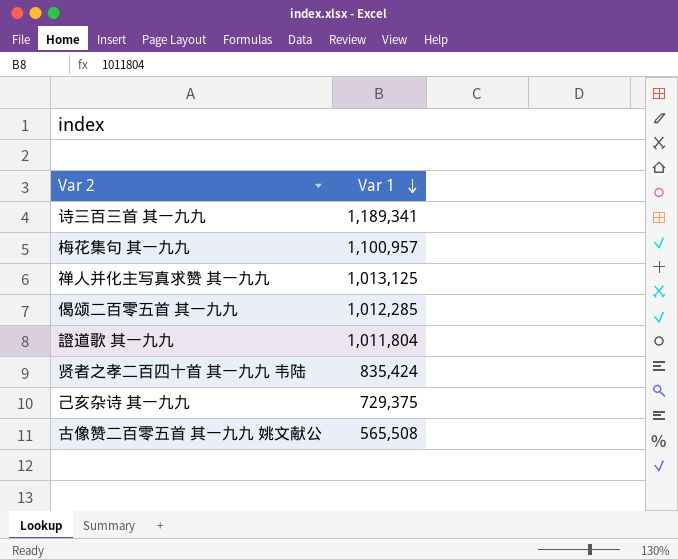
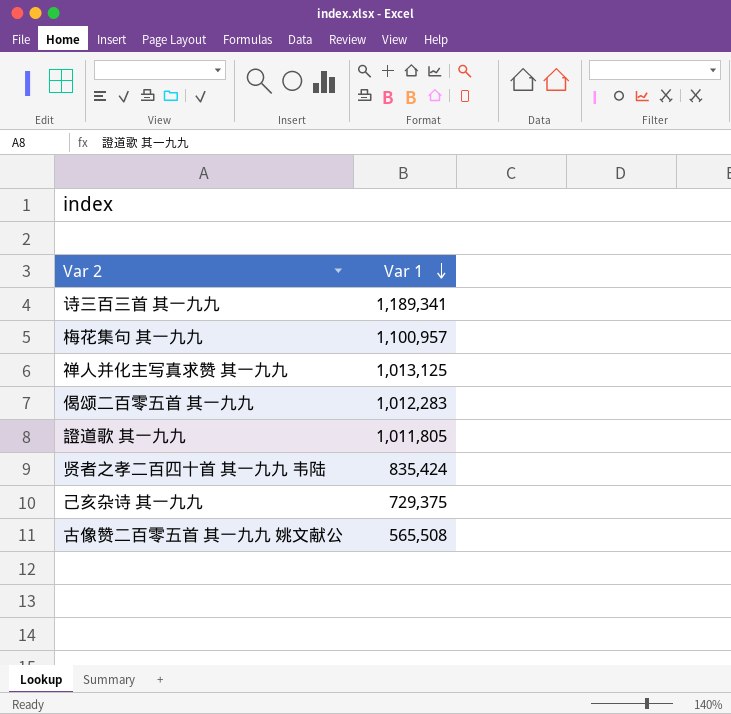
偈颂二百零五首 其一九九 | Var 1: 1,012,285 -> 1,012,283
證道歌 其一九九 | Var 1: 1,011,804 -> 1,011,805

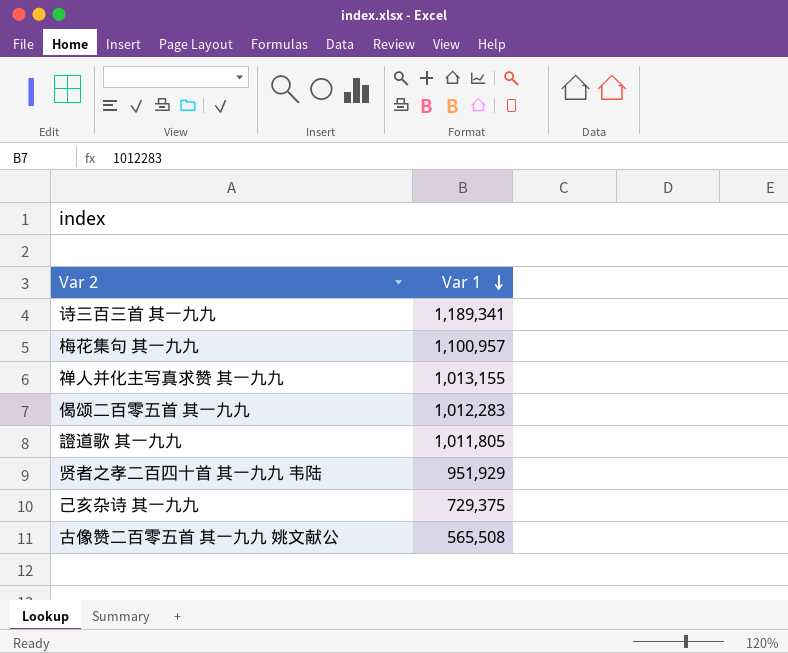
禅人并化主写真求赞 其一九九 | Var 1: 1,013,125 -> 1,013,155
贤者之孝二百四十首 其一九九 韦陆 | Var 1: 835,424 -> 951,929

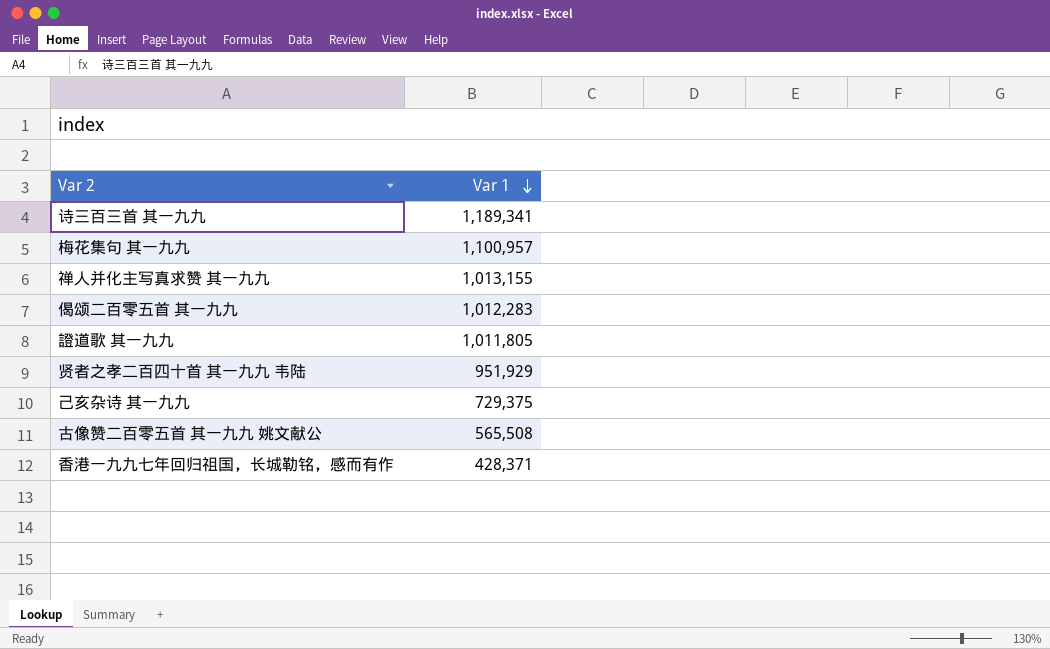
row 香港一九九七年回归祖国，长城勒铭，感而有作: none -> 428,371

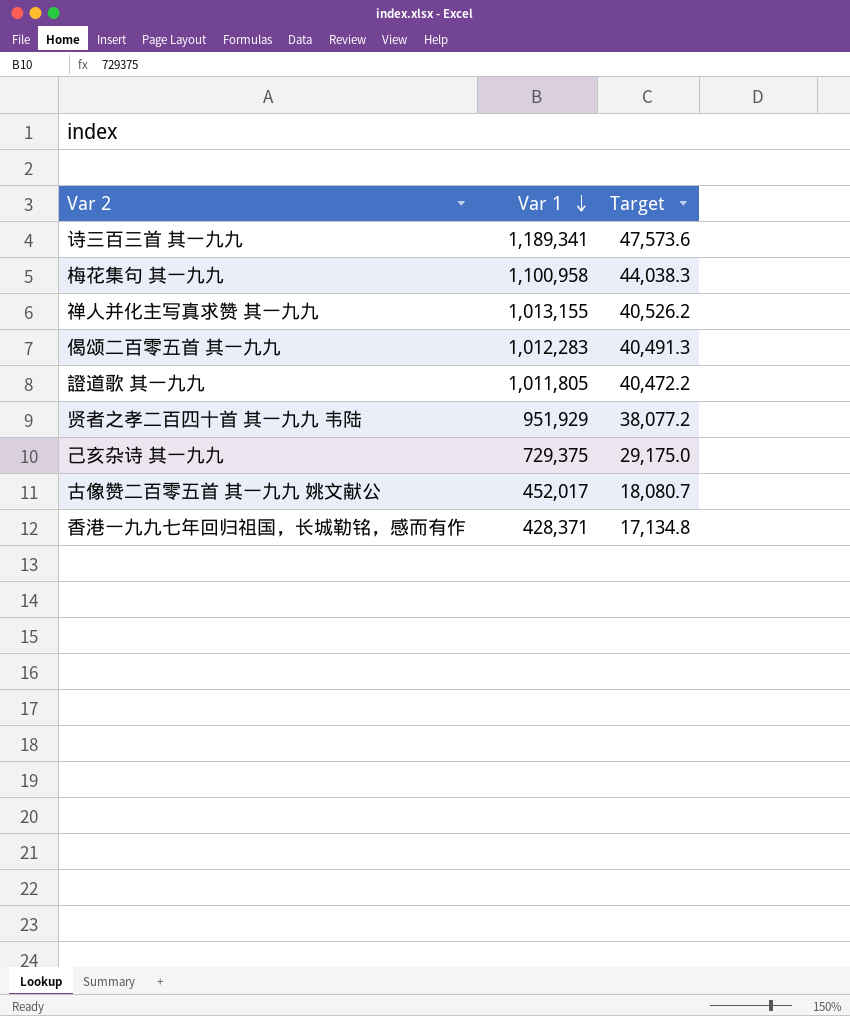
column Target | formula: none -> [Var 1] * 0.04
梅花集句 其一九九 | Var 1: 1,100,957 -> 1,100,958
古像赞二百零五首 其一九九 姚文献公 | Var 1: 565,508 -> 452,017

